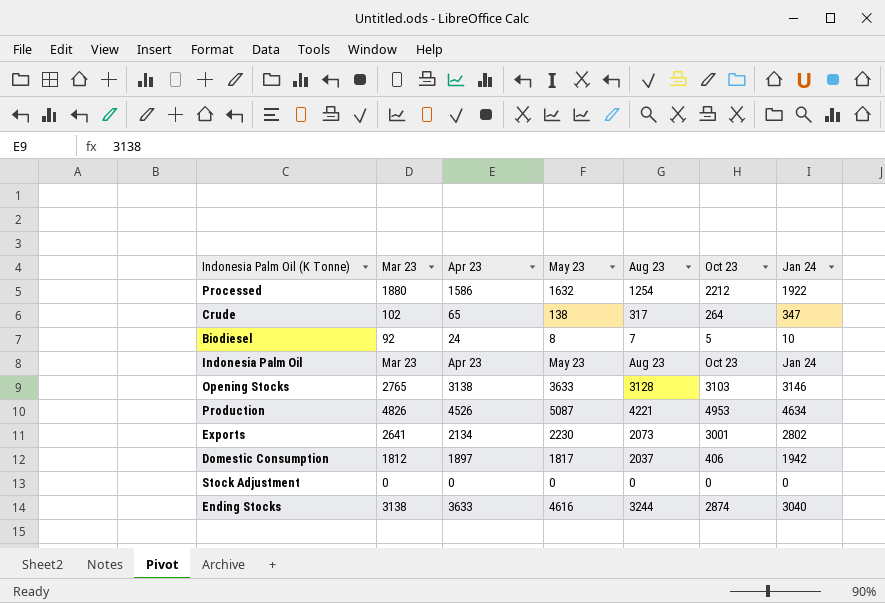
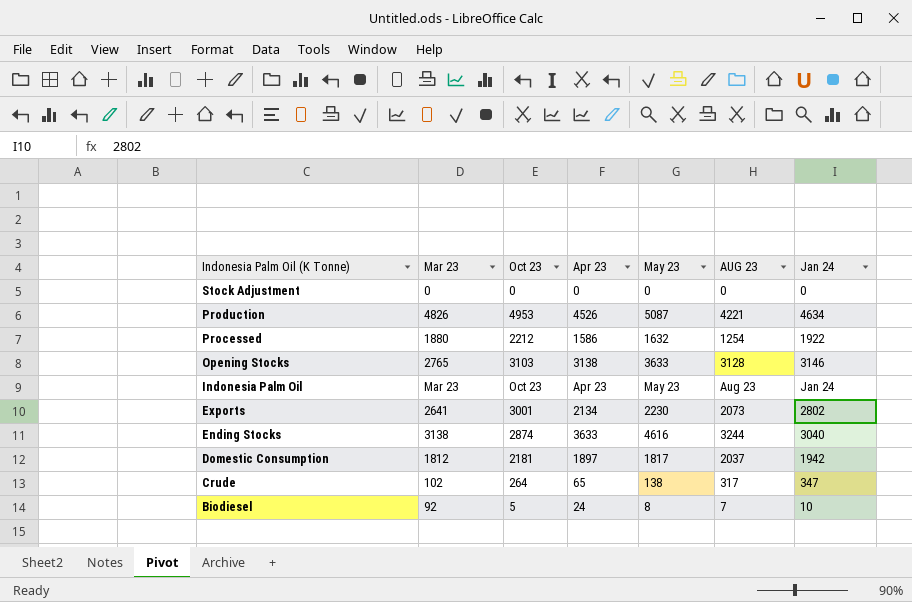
row order: none -> Indonesia Palm Oil (K Tonne) descending
column Oct 23 | position: 6 -> 3
column name: Aug 23 -> AUG 23
Domestic Consumption | Oct 23: 406 -> 2181

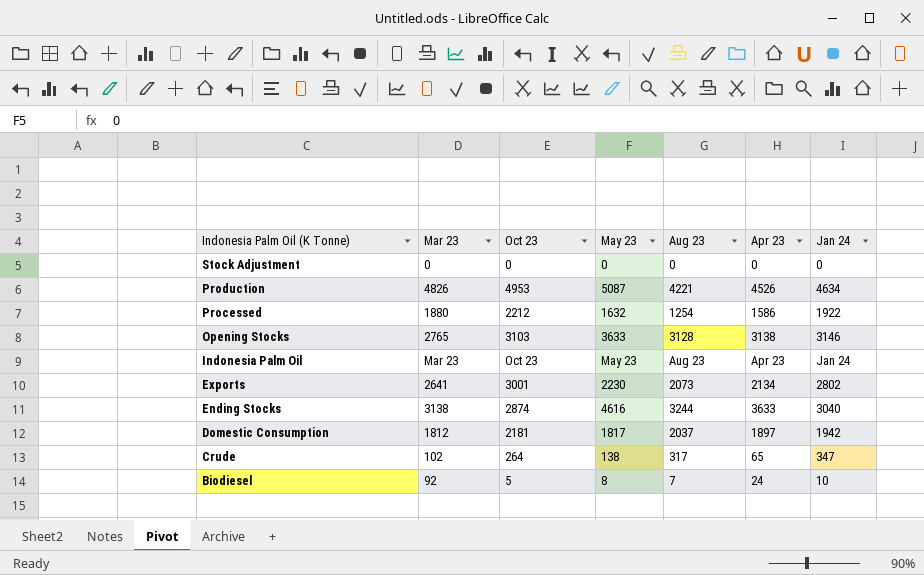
column name: AUG 23 -> Aug 23
column Apr 23 | position: 4 -> 6

